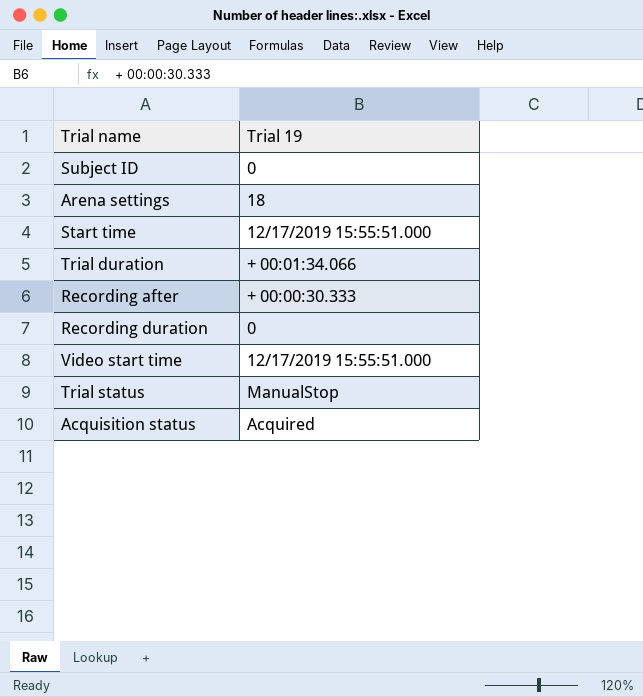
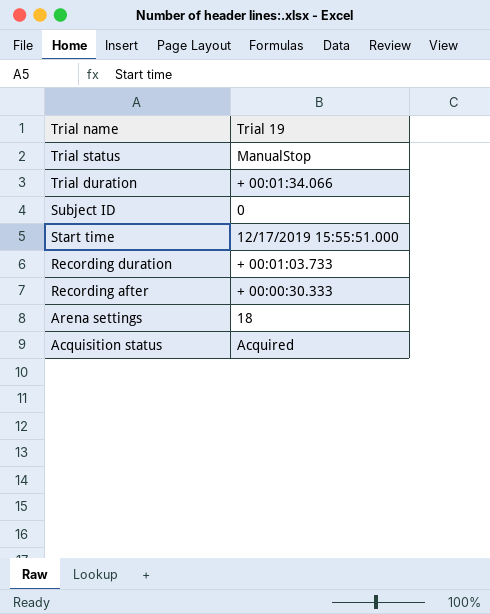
row order: none -> Trial name descending
row Video start time: 12/17/2019 15:55:51.000 -> none
Recording duration | Trial 19: 0 -> + 00:01:03.733

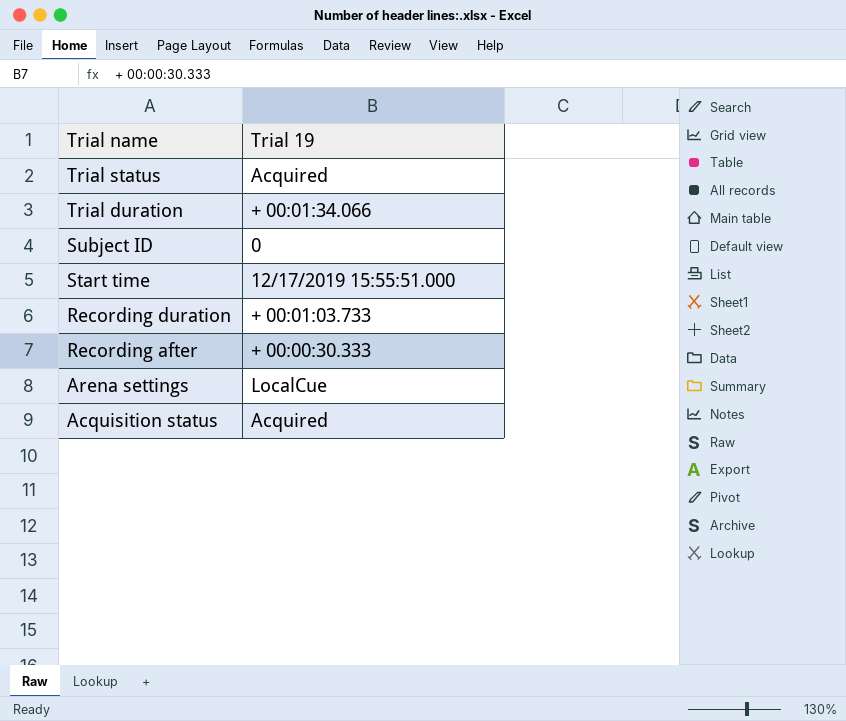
Trial status | Trial 19: ManualStop -> Acquired
Arena settings | Trial 19: 18 -> LocalCue

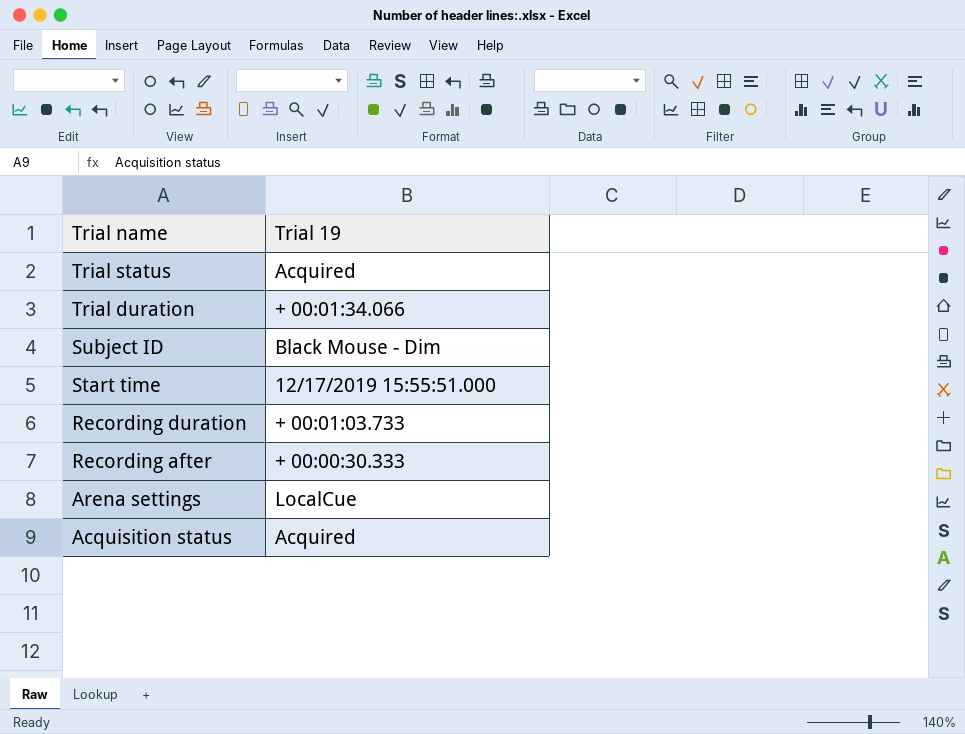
Subject ID | Trial 19: 0 -> Black Mouse - Dim

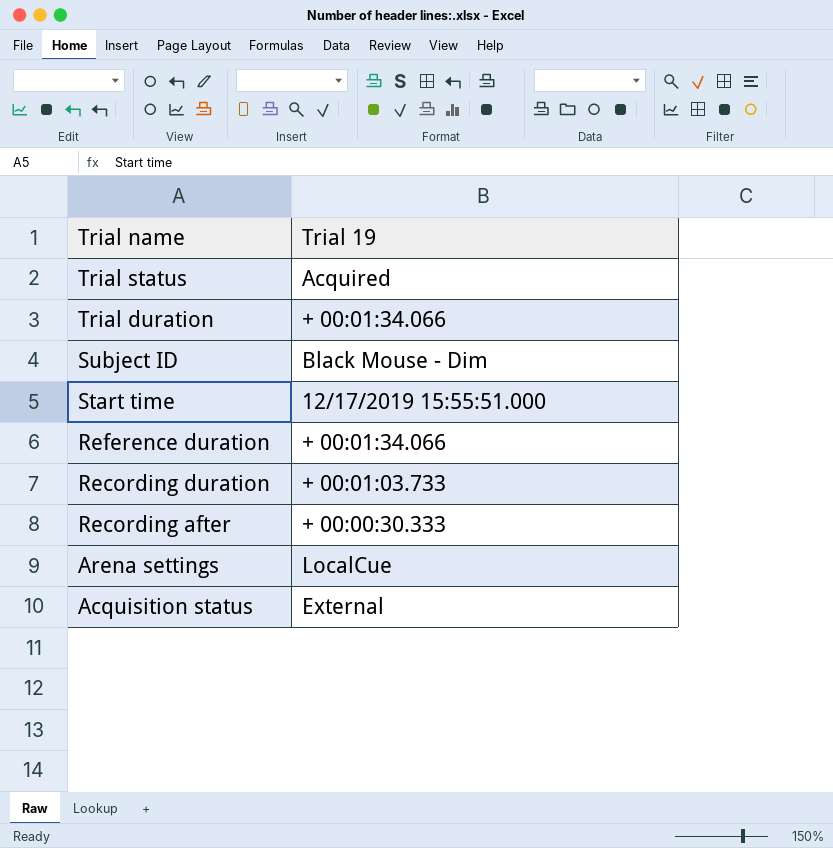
row Reference duration: none -> + 00:01:34.066
Acquisition status | Trial 19: Acquired -> External

